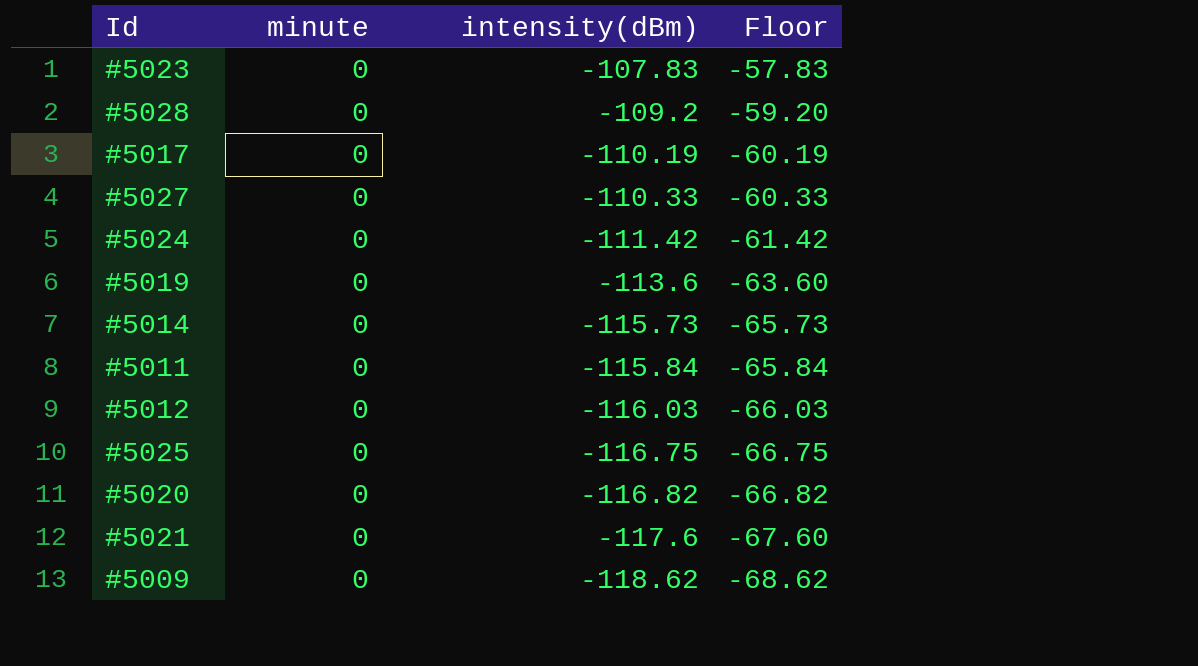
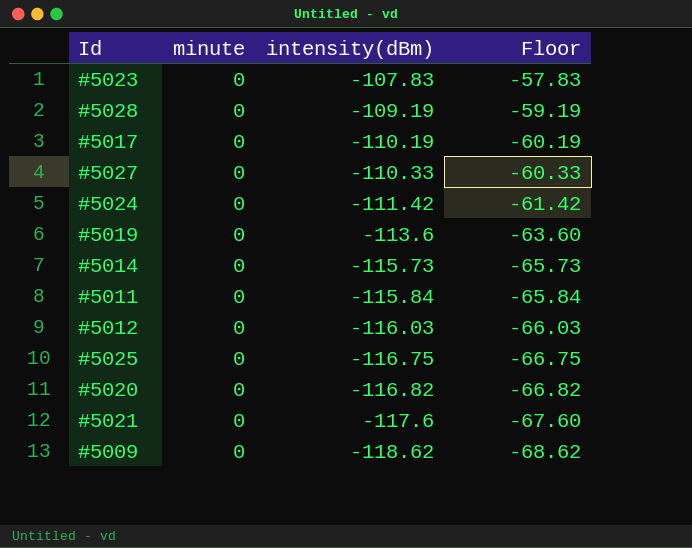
#5028 | intensity(dBm): -109.2 -> -109.19
#5028 | Floor: -59.20 -> -59.19

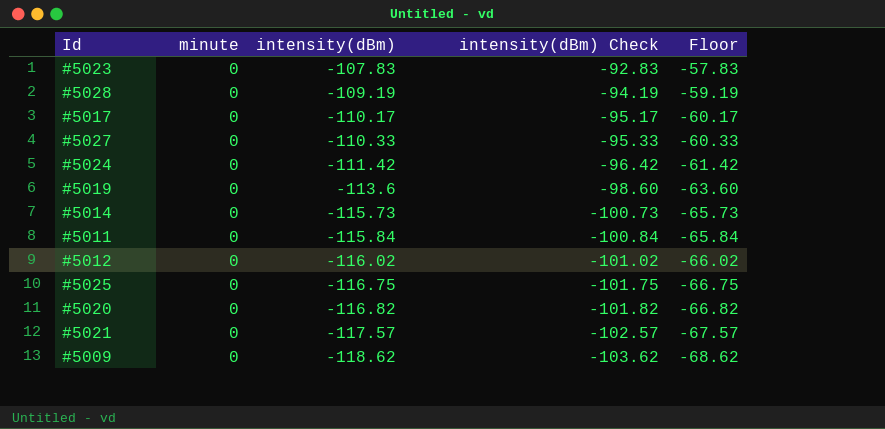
column intensity(dBm) Check | formula: none -> [intensity(dBm)] + 15
#5017 | intensity(dBm): -110.19 -> -110.17
#5017 | Floor: -60.19 -> -60.17
#5012 | intensity(dBm): -116.03 -> -116.02
#5012 | Floor: -66.03 -> -66.02
#5021 | intensity(dBm): -117.6 -> -117.57
#5021 | Floor: -67.60 -> -67.57

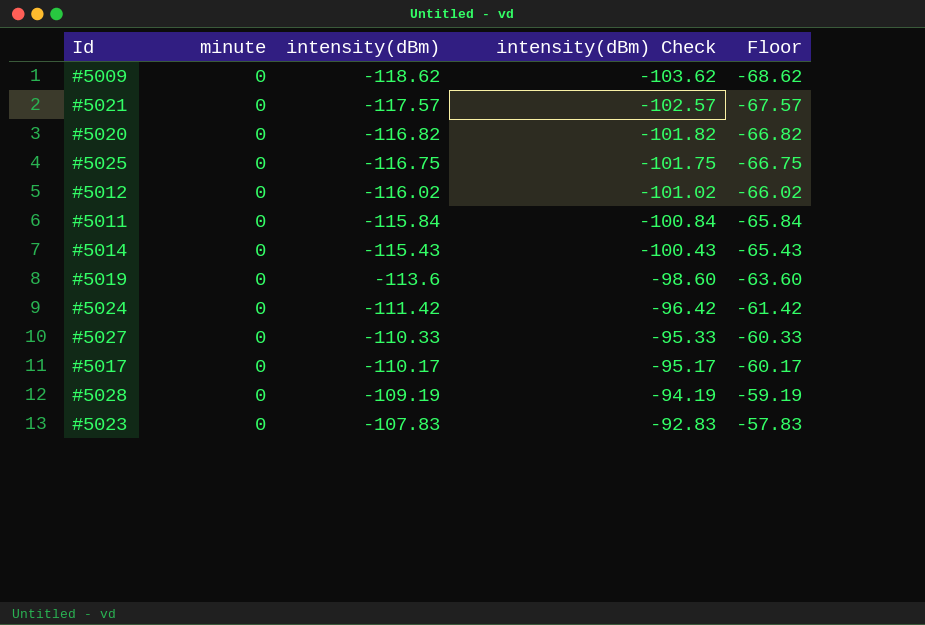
row order: intensity(dBm) descending -> intensity(dBm) ascending
#5014 | intensity(dBm): -115.73 -> -115.43
#5014 | intensity(dBm) Check: -100.73 -> -100.43
#5014 | Floor: -65.73 -> -65.43

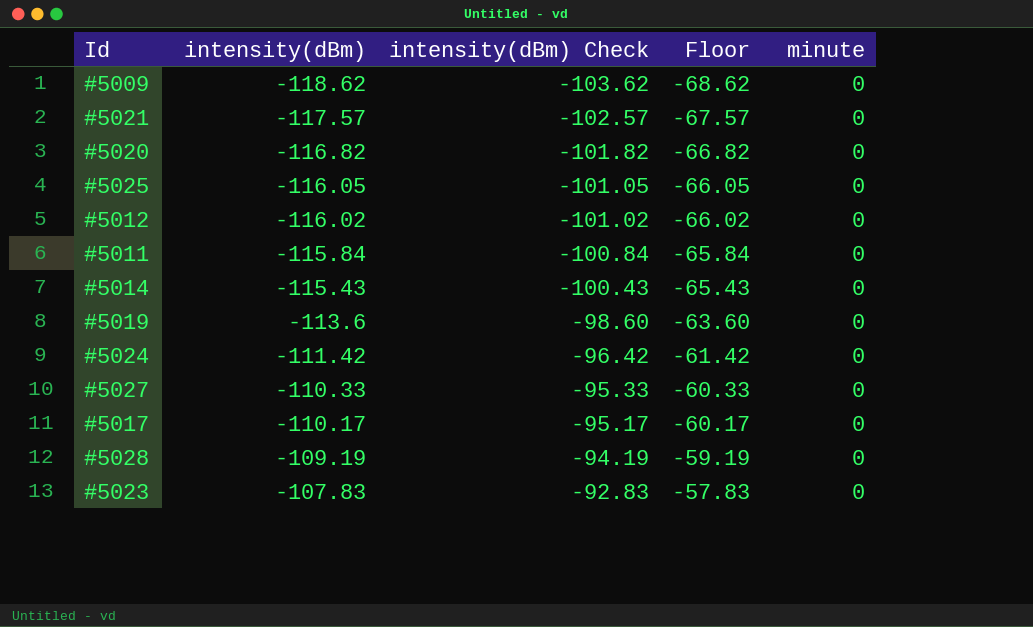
column minute | position: 2 -> 5
#5025 | intensity(dBm): -116.75 -> -116.05
#5025 | intensity(dBm) Check: -101.75 -> -101.05
#5025 | Floor: -66.75 -> -66.05

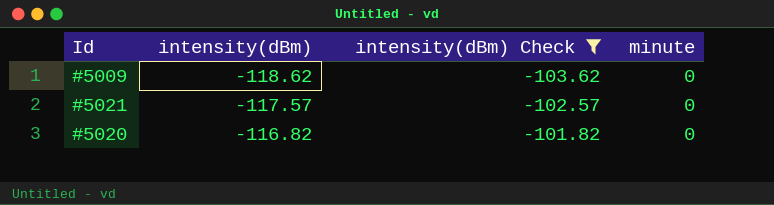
filter: none -> intensity(dBm) Check <= -101.82
column Floor | formula: [intensity(dBm)] + 50 -> none

